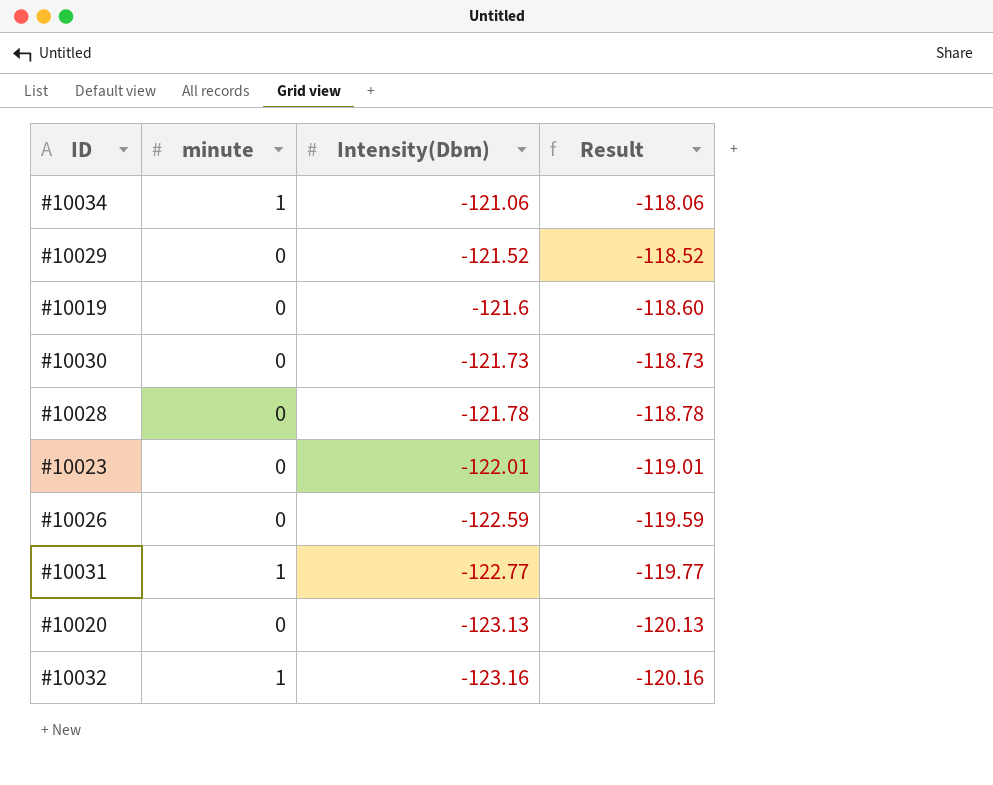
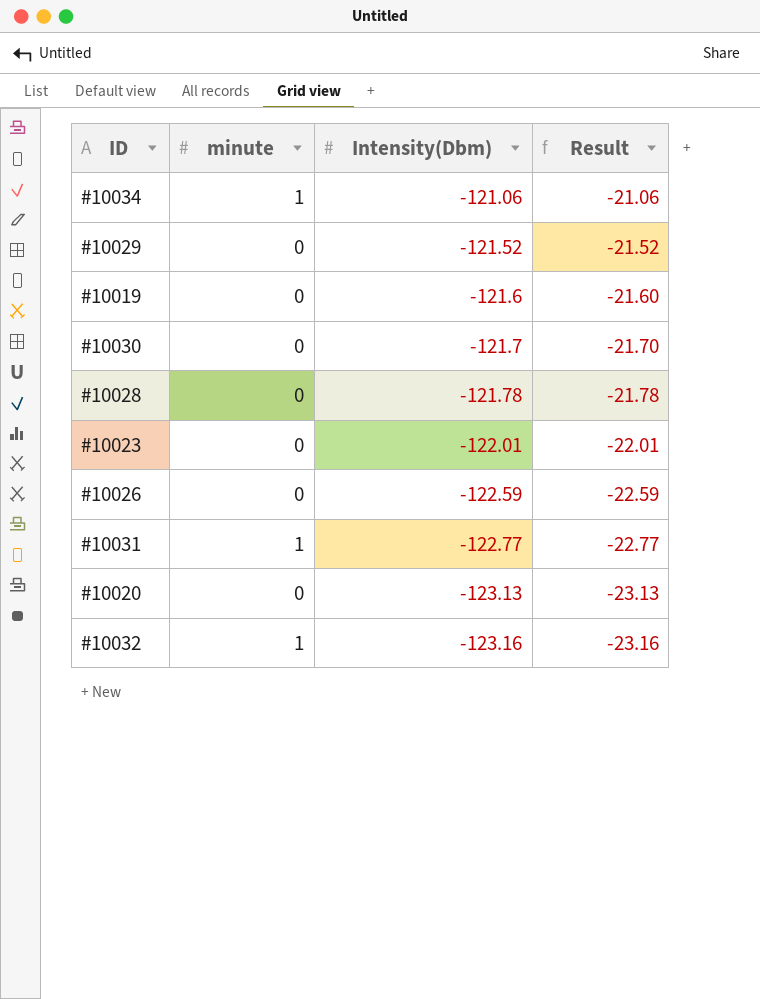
column Result | formula: [Intensity(Dbm)] + 3 -> [Intensity(Dbm)] + 100
#10030 | Intensity(Dbm): -121.73 -> -121.7

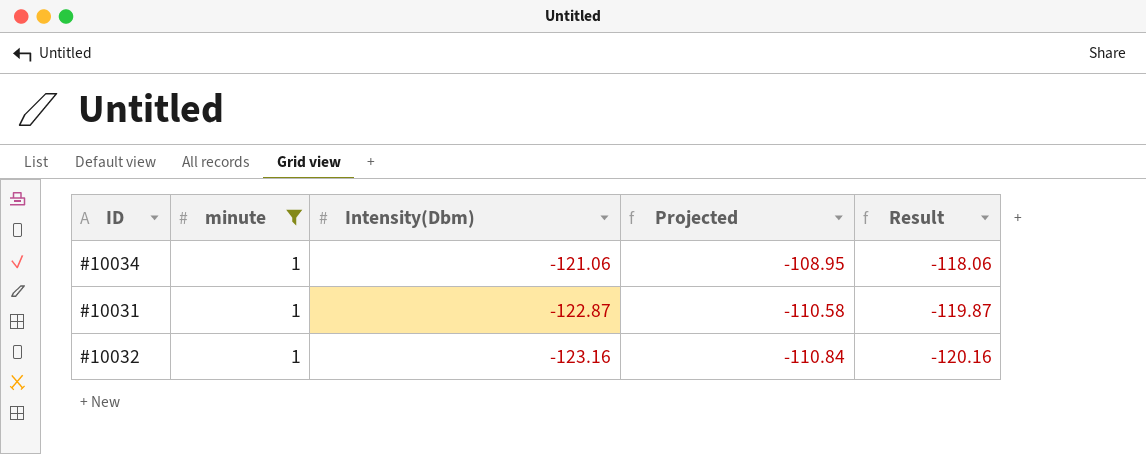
filter: none -> minute = 1
column Projected | formula: none -> [Intensity(Dbm)] * 0.9
column Result | formula: [Intensity(Dbm)] + 100 -> [Intensity(Dbm)] + 3
#10031 | Intensity(Dbm): -122.77 -> -122.87

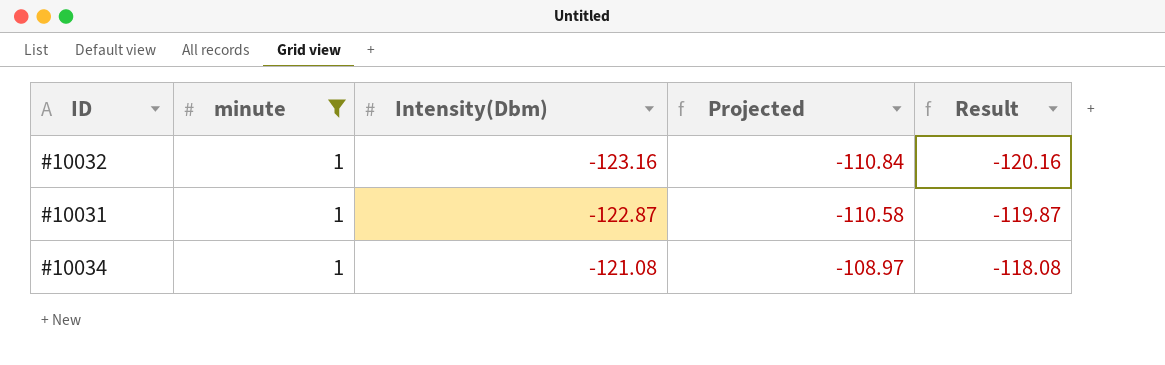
row order: Intensity(Dbm) descending -> Intensity(Dbm) ascending
#10034 | Intensity(Dbm): -121.06 -> -121.08
#10034 | Projected: -108.95 -> -108.97
#10034 | Result: -118.06 -> -118.08

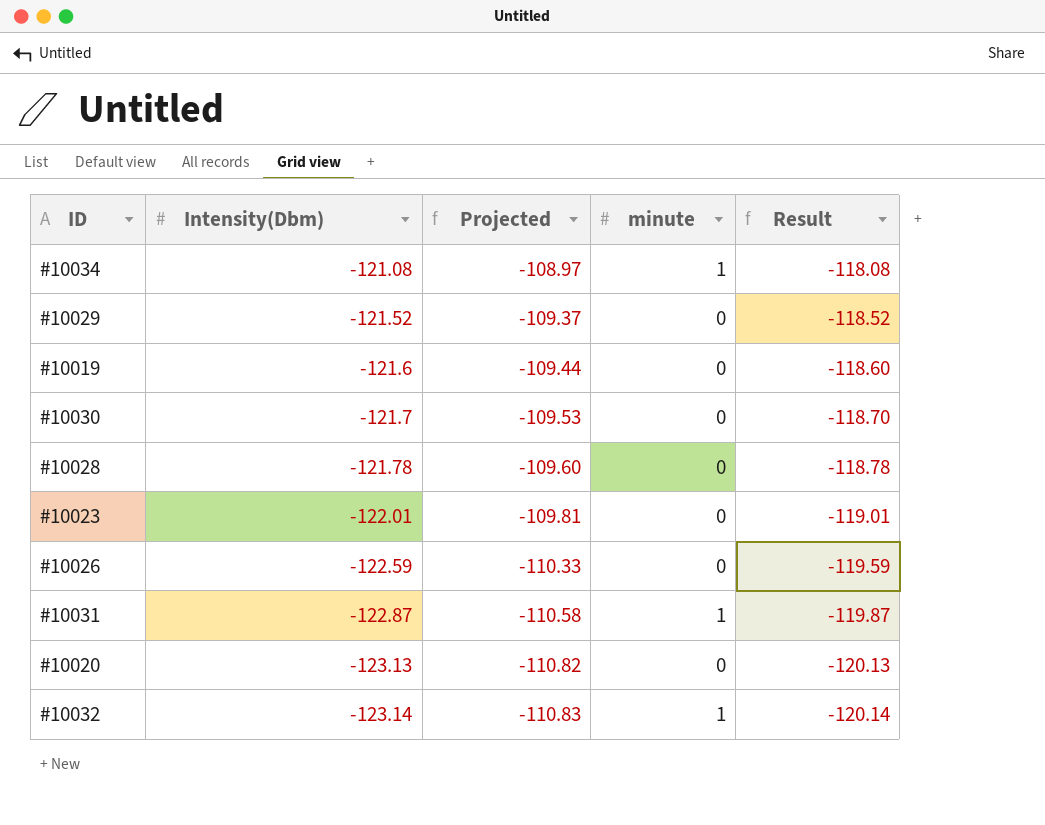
filter: minute = 1 -> none
row order: Intensity(Dbm) ascending -> Intensity(Dbm) descending
column minute | position: 2 -> 4
#10032 | Intensity(Dbm): -123.16 -> -123.14
#10032 | Projected: -110.84 -> -110.83
#10032 | Result: -120.16 -> -120.14

